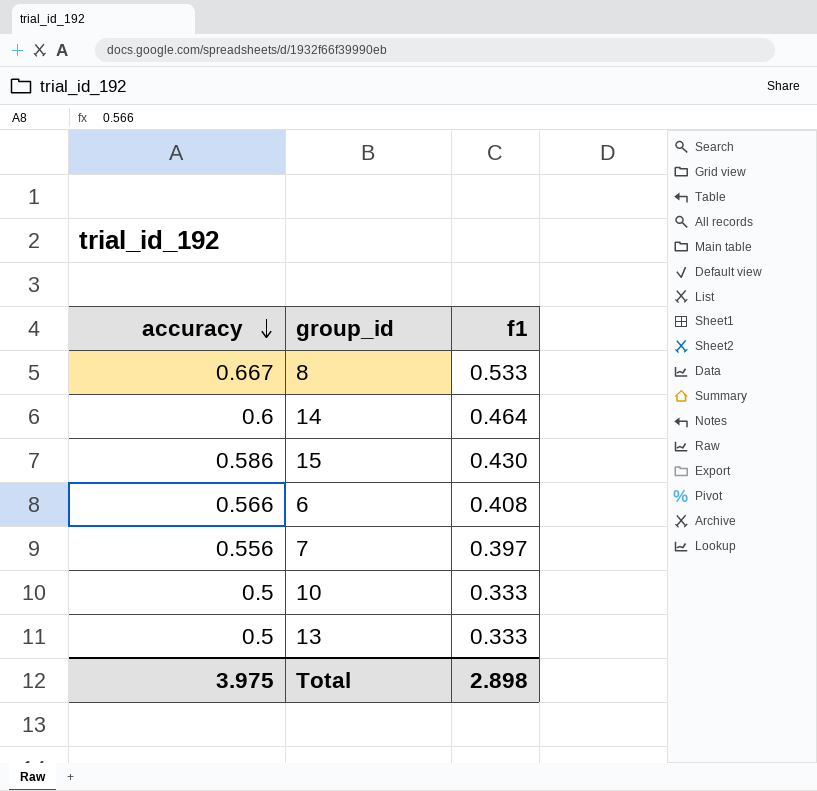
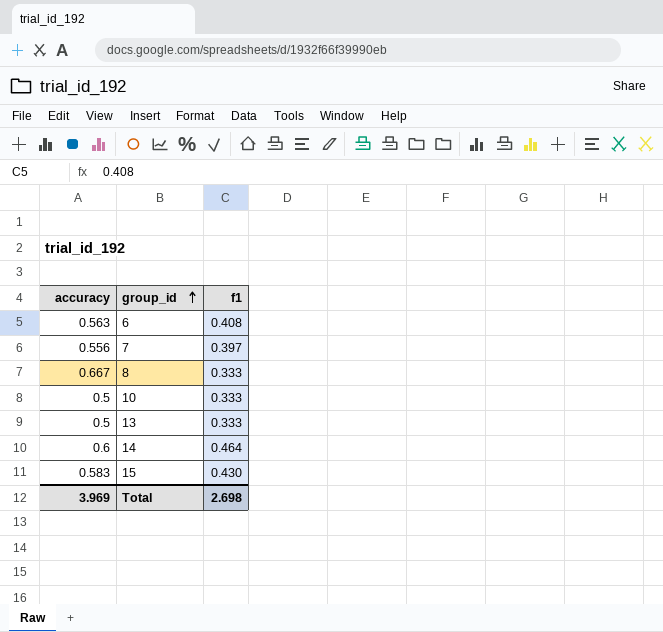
row order: accuracy descending -> group_id ascending
6 | accuracy: 0.566 -> 0.563
8 | f1: 0.533 -> 0.333
15 | accuracy: 0.586 -> 0.583
Total | accuracy: 3.975 -> 3.969
Total | f1: 2.898 -> 2.698

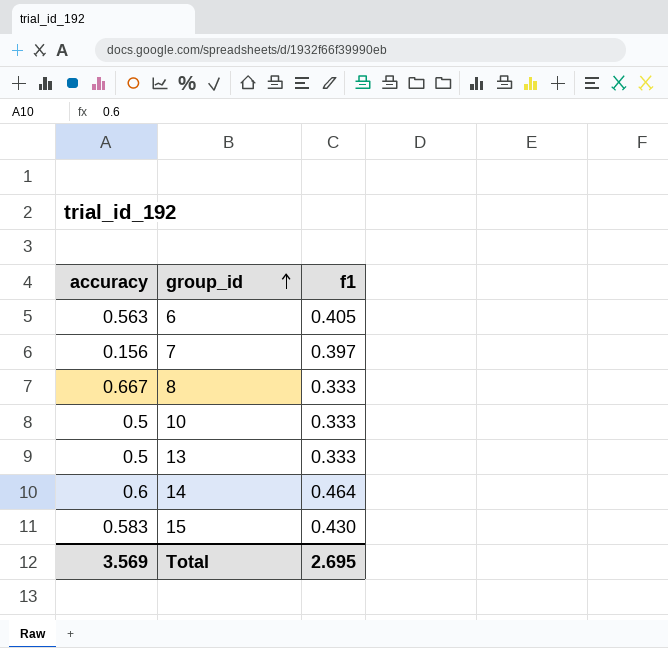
6 | f1: 0.408 -> 0.405
7 | accuracy: 0.556 -> 0.156
Total | accuracy: 3.969 -> 3.569
Total | f1: 2.698 -> 2.695

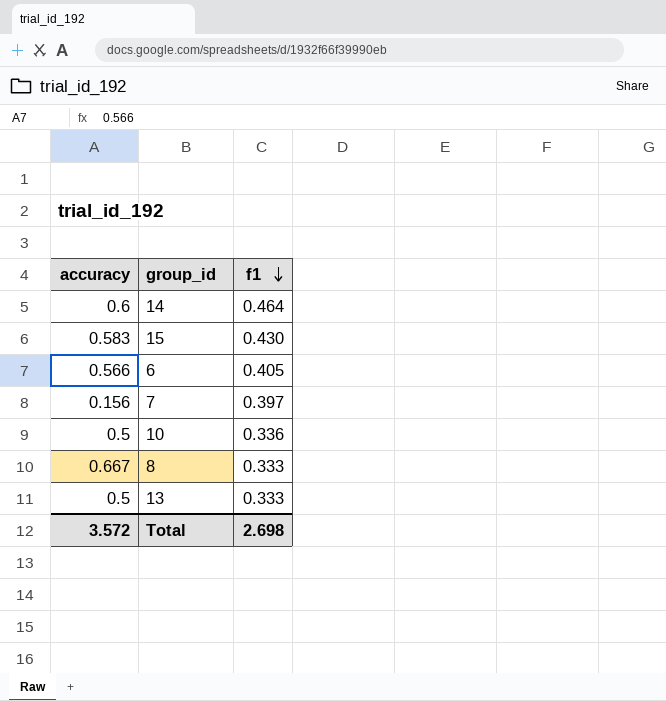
row order: group_id ascending -> f1 descending
6 | accuracy: 0.563 -> 0.566
10 | f1: 0.333 -> 0.336
Total | accuracy: 3.569 -> 3.572
Total | f1: 2.695 -> 2.698

